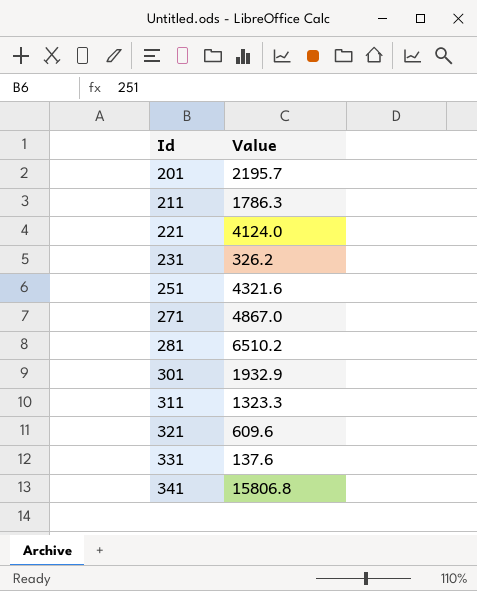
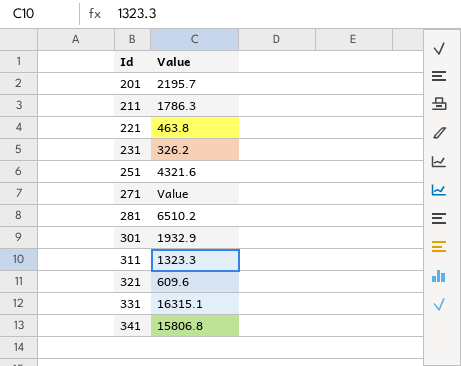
221 | Value: 4124.0 -> 463.8
271 | Value: 4867.0 -> Value
331 | Value: 137.6 -> 16315.1

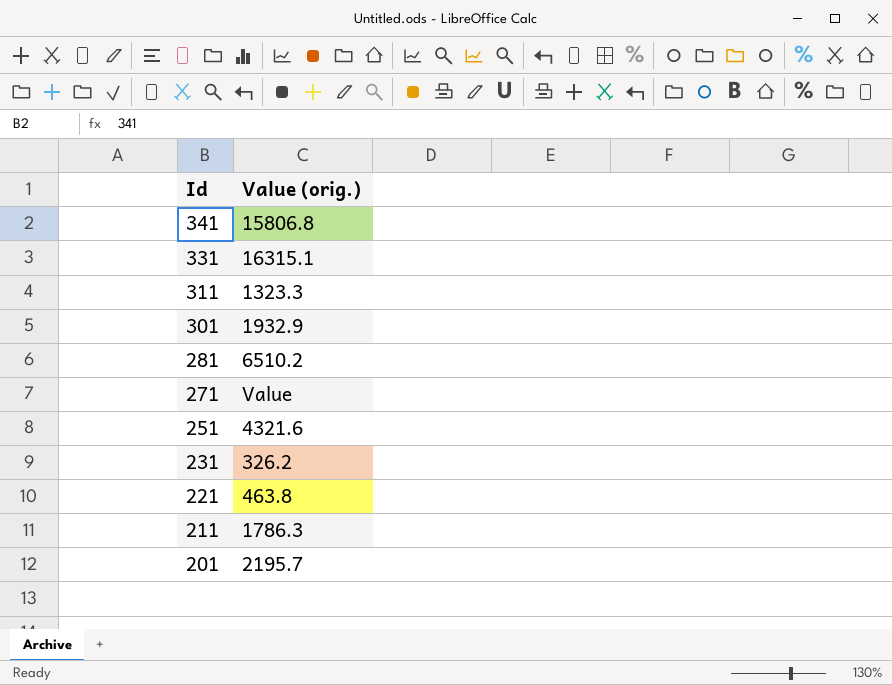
row order: Id ascending -> Id descending
column name: Value -> Value (orig.)
row 321: 609.6 -> none

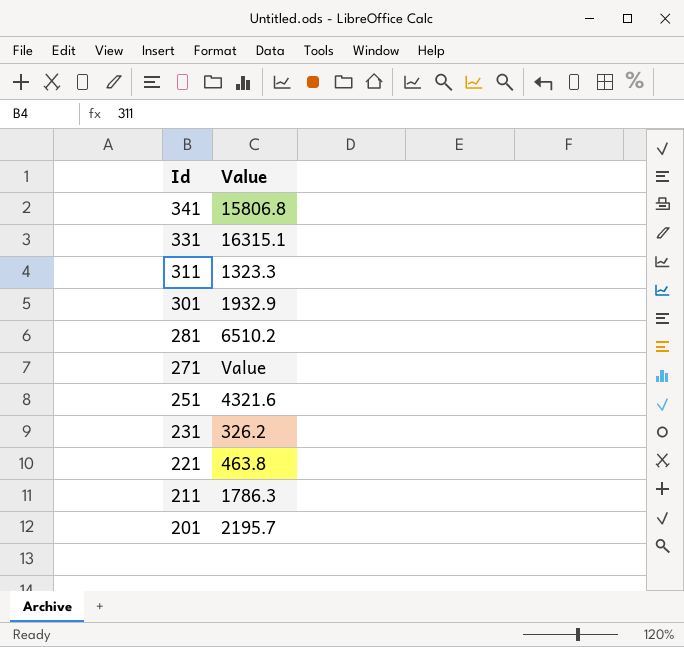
column name: Value (orig.) -> Value

